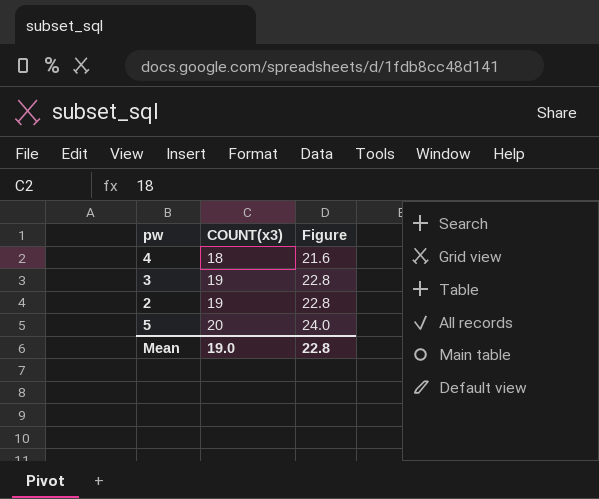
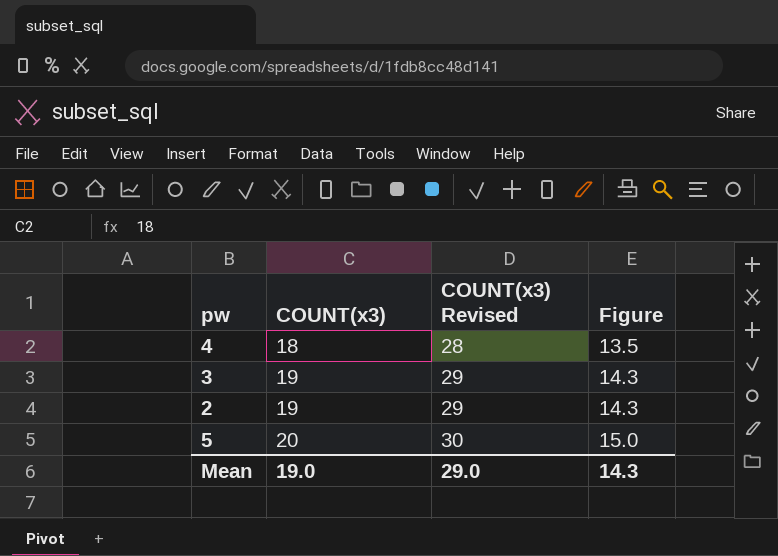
column COUNT(x3) Revised | formula: none -> [COUNT(x3)] + 10
column Figure | formula: [COUNT(x3)] * 1.2 -> [COUNT(x3)] * 0.75
Mean | Figure: 22.8 -> 14.3

